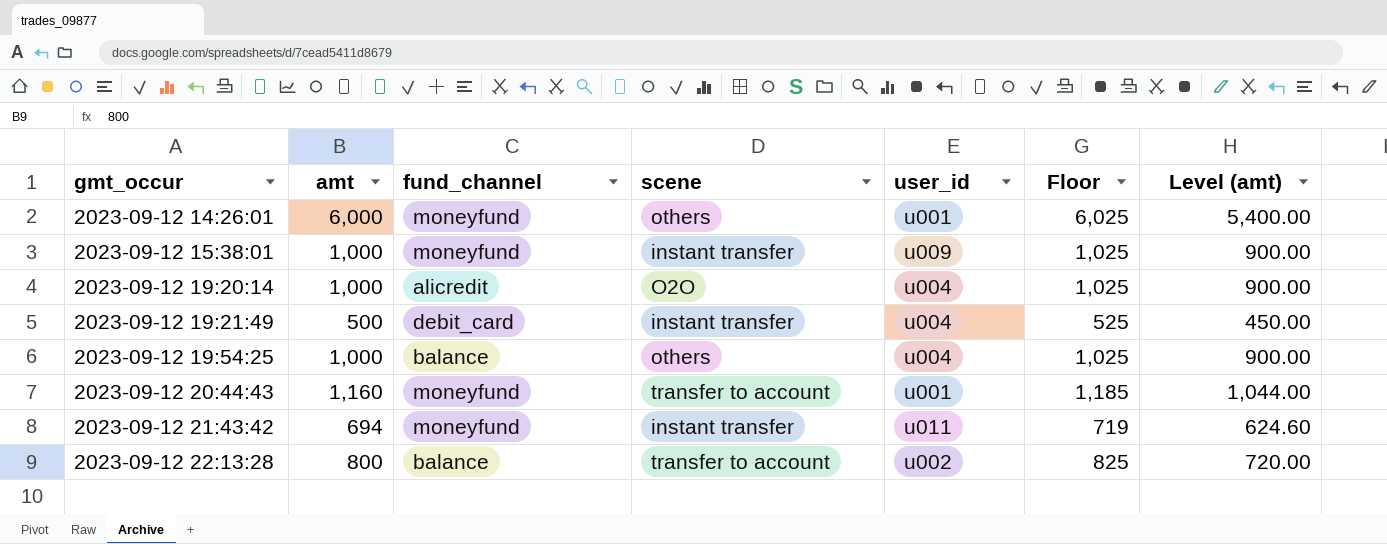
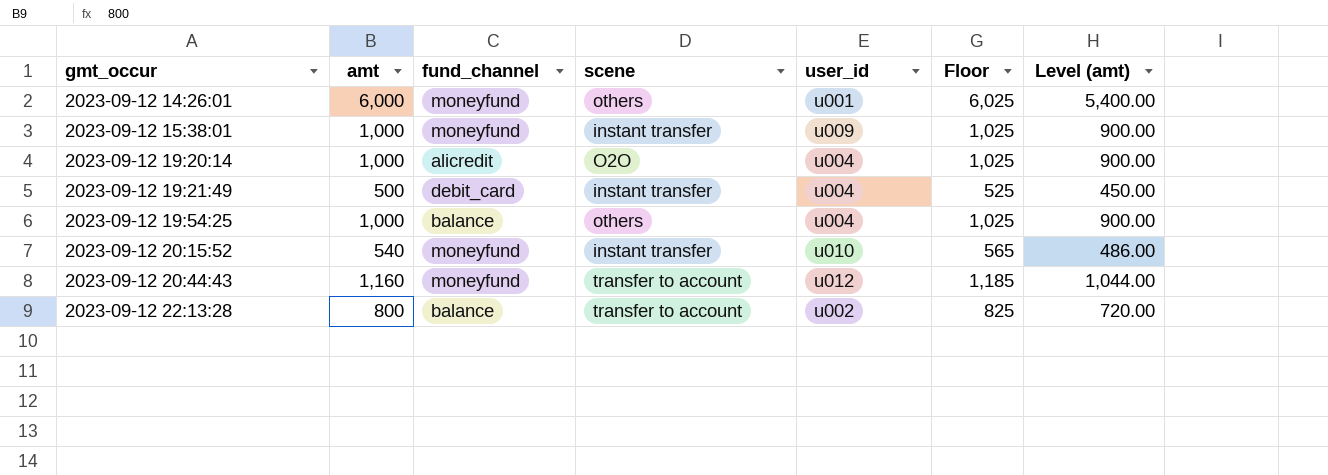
row 2023-09-12 21:43:42: 694 | moneyfund | instant transfer | u011 | 719 | 624.60 -> none
row 2023-09-12 20:15:52: none -> 540 | moneyfund | instant transfer | u010 | 565 | 486.00
2023-09-12 20:44:43 | user_id: u001 -> u012

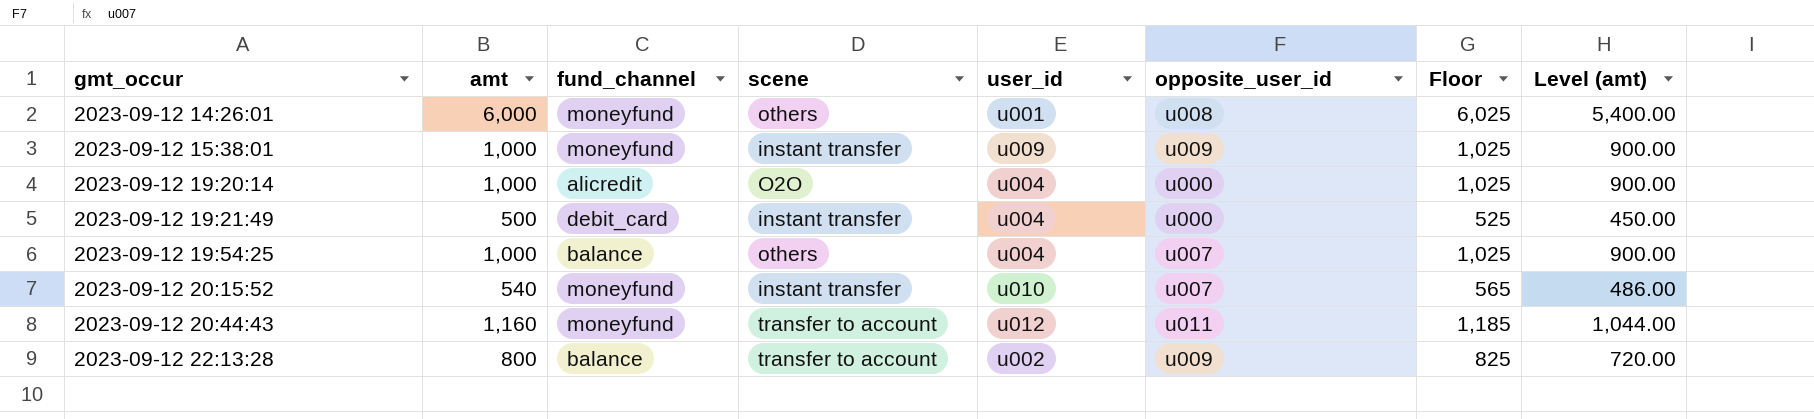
column opposite_user_id | position: none -> 6

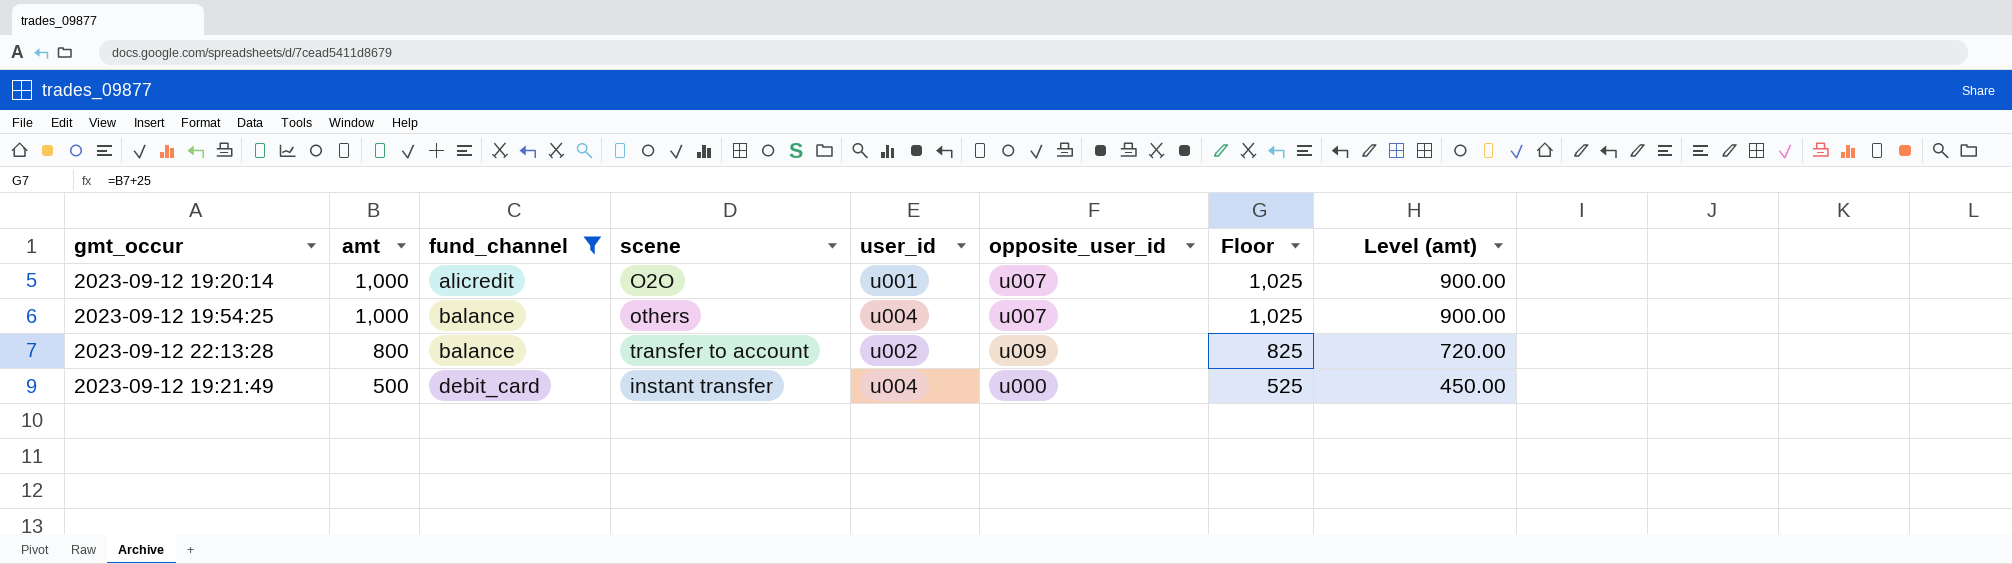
filter: none -> fund_channel != moneyfund
row order: gmt_occur ascending -> amt descending
2023-09-12 19:20:14 | user_id: u004 -> u001
2023-09-12 19:20:14 | opposite_user_id: u000 -> u007

